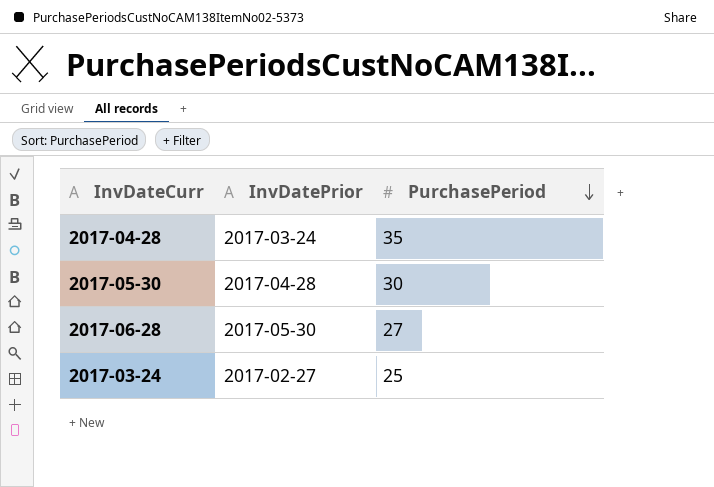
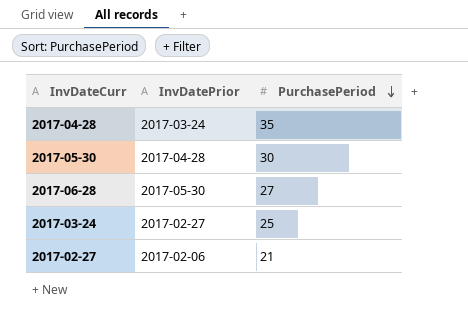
row 2017-02-27: none -> 2017-02-06 | 21

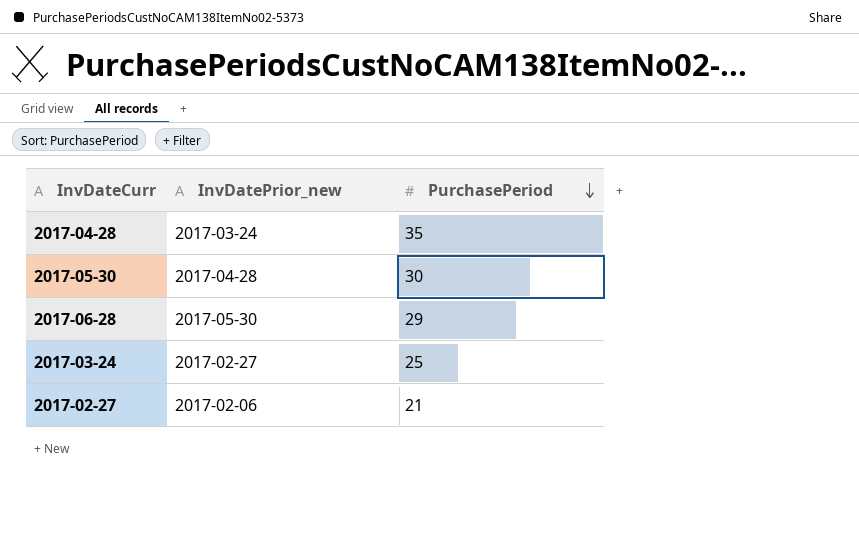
column name: InvDatePrior -> InvDatePrior_new
2017-06-28 | PurchasePeriod: 27 -> 29

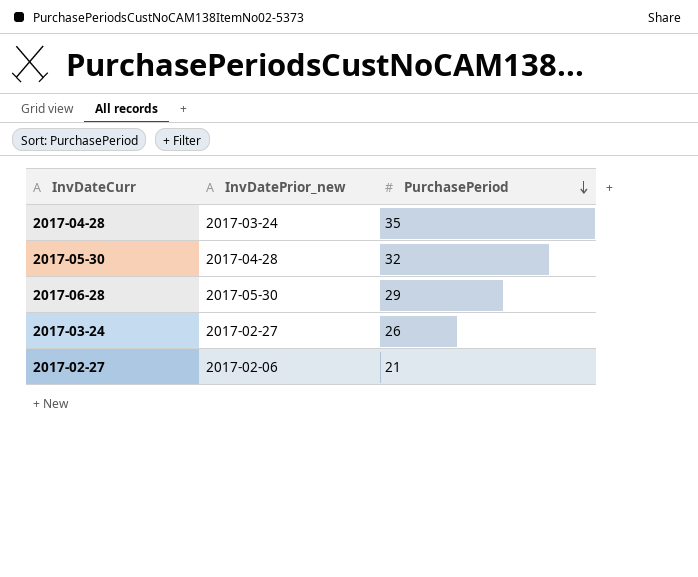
2017-05-30 | PurchasePeriod: 30 -> 32
2017-03-24 | PurchasePeriod: 25 -> 26

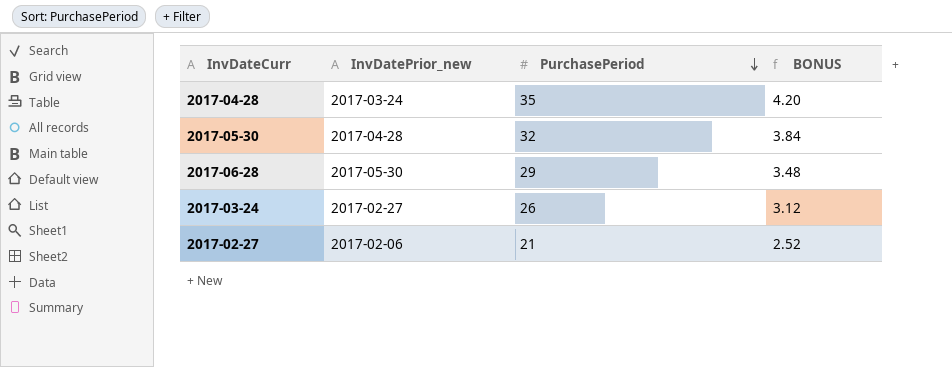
column BONUS | formula: none -> [PurchasePeriod] * 0.12

